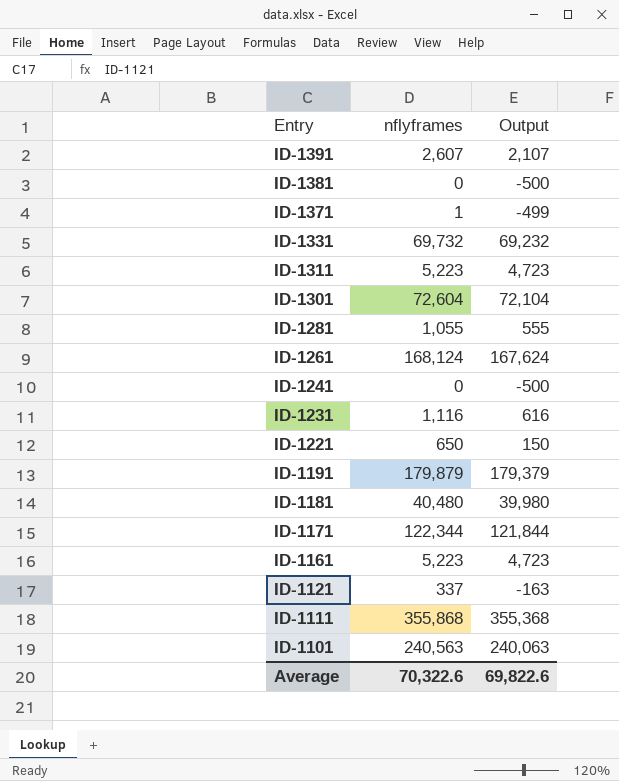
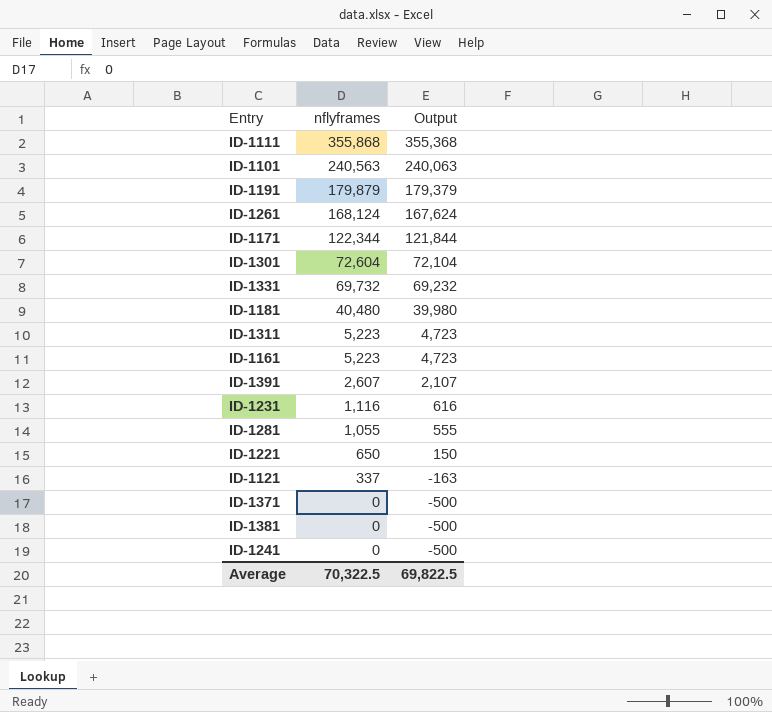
row order: Entry descending -> nflyframes descending
ID-1371 | nflyframes: 1 -> 0
ID-1371 | Output: -499 -> -500
Average | nflyframes: 70,322.6 -> 70,322.5
Average | Output: 69,822.6 -> 69,822.5

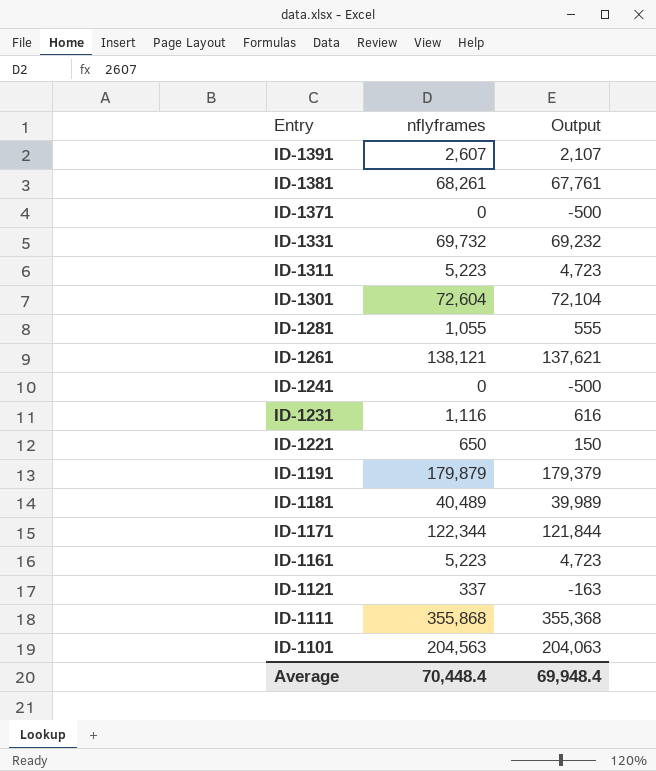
row order: nflyframes descending -> Entry descending
ID-1381 | nflyframes: 0 -> 68,261
ID-1381 | Output: -500 -> 67,761
ID-1261 | nflyframes: 168,124 -> 138,121
ID-1261 | Output: 167,624 -> 137,621
ID-1181 | nflyframes: 40,480 -> 40,489
ID-1181 | Output: 39,980 -> 39,989
ID-1101 | nflyframes: 240,563 -> 204,563
ID-1101 | Output: 240,063 -> 204,063
Average | nflyframes: 70,322.5 -> 70,448.4
Average | Output: 69,822.5 -> 69,948.4

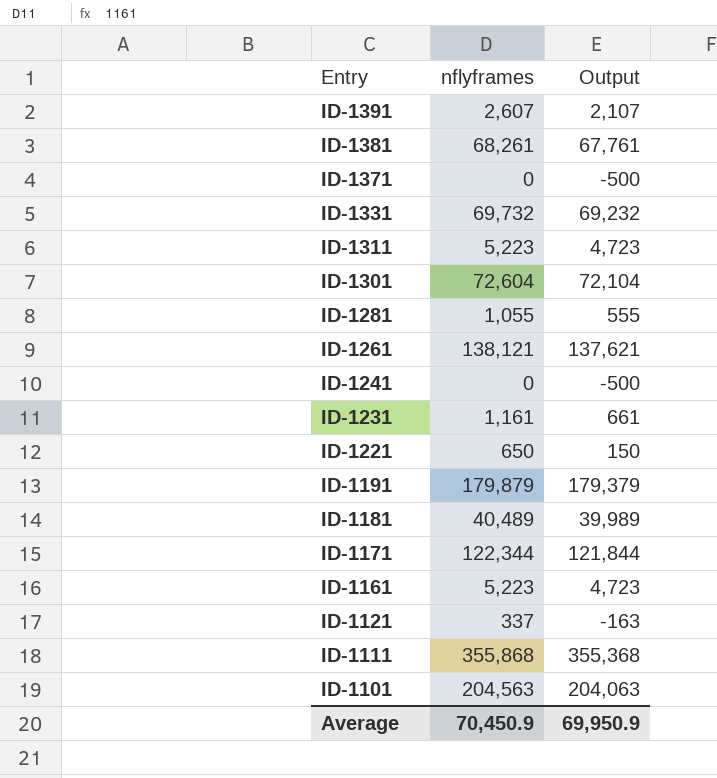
ID-1231 | nflyframes: 1,116 -> 1,161
ID-1231 | Output: 616 -> 661
Average | nflyframes: 70,448.4 -> 70,450.9
Average | Output: 69,948.4 -> 69,950.9

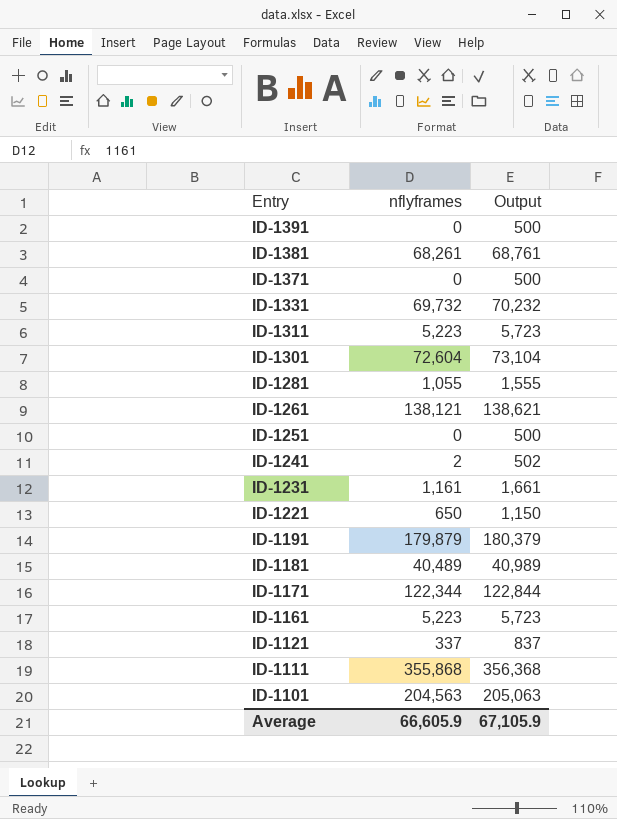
column Output | formula: [nflyframes] - 500 -> [nflyframes] + 500
ID-1391 | nflyframes: 2,607 -> 0
row ID-1251: none -> 0 | 500
ID-1241 | nflyframes: 0 -> 2
Average | nflyframes: 70,450.9 -> 66,605.9
Average | Output: 69,950.9 -> 67,105.9

